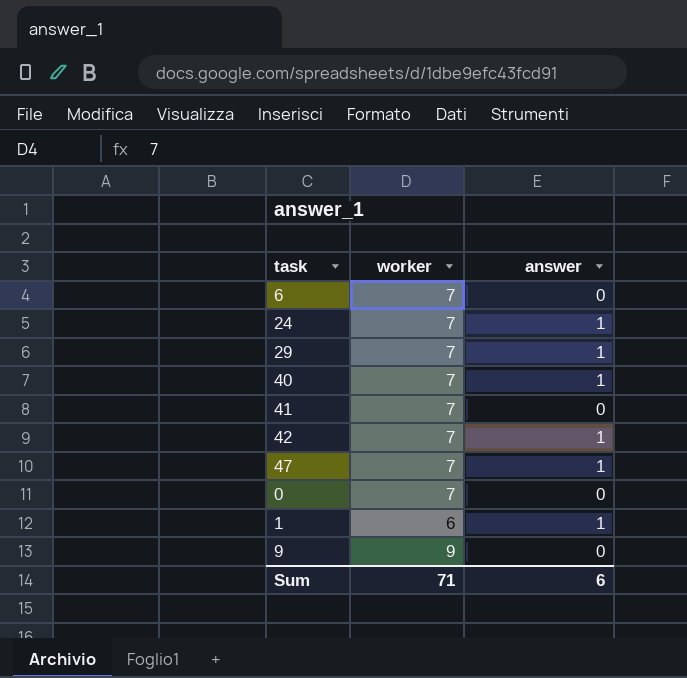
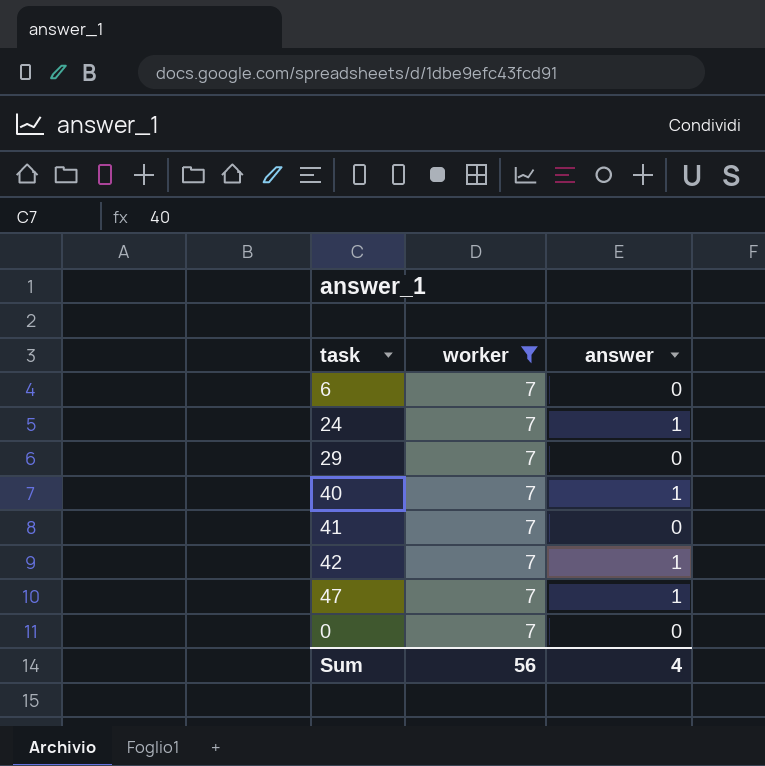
filter: none -> worker = 7
29 | answer: 1 -> 0
Sum | worker: 71 -> 56
Sum | answer: 6 -> 4

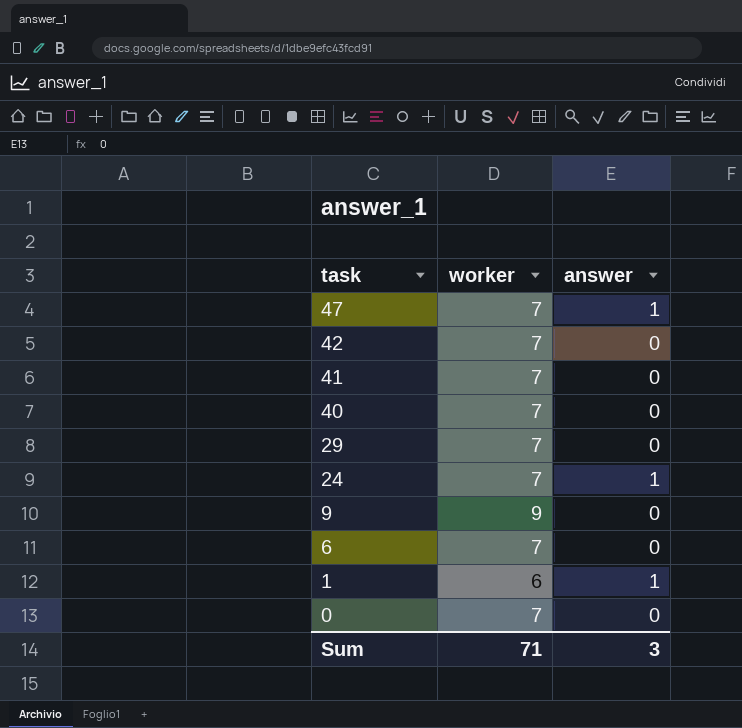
filter: worker = 7 -> none
row order: none -> task descending
42 | answer: 1 -> 0
40 | answer: 1 -> 0
Sum | worker: 56 -> 71
Sum | answer: 4 -> 3

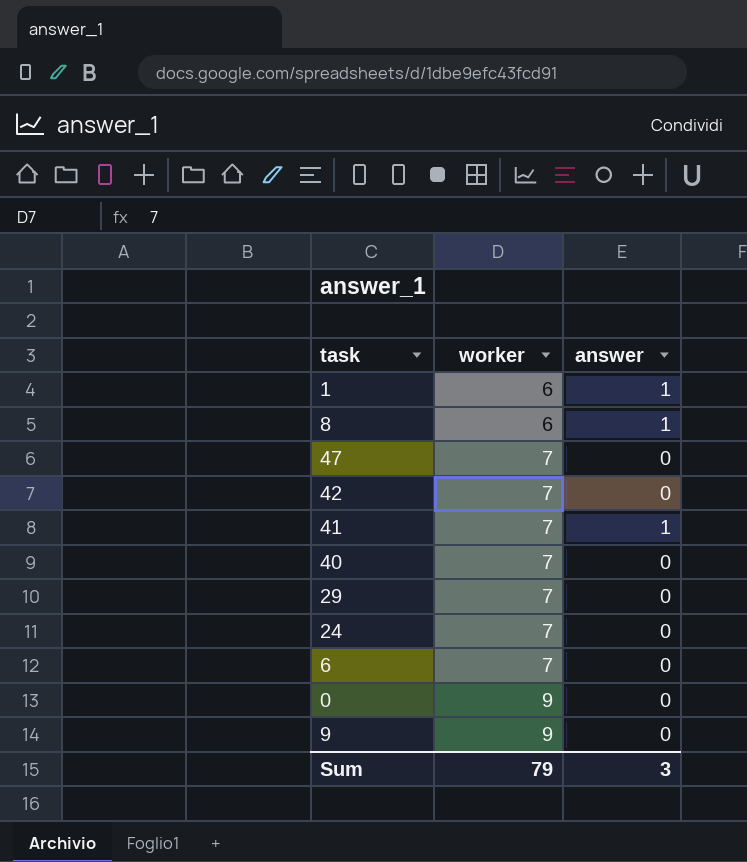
row order: task descending -> worker ascending
row 8: none -> 6 | 1
47 | answer: 1 -> 0
41 | answer: 0 -> 1
24 | answer: 1 -> 0
0 | worker: 7 -> 9
Sum | worker: 71 -> 79

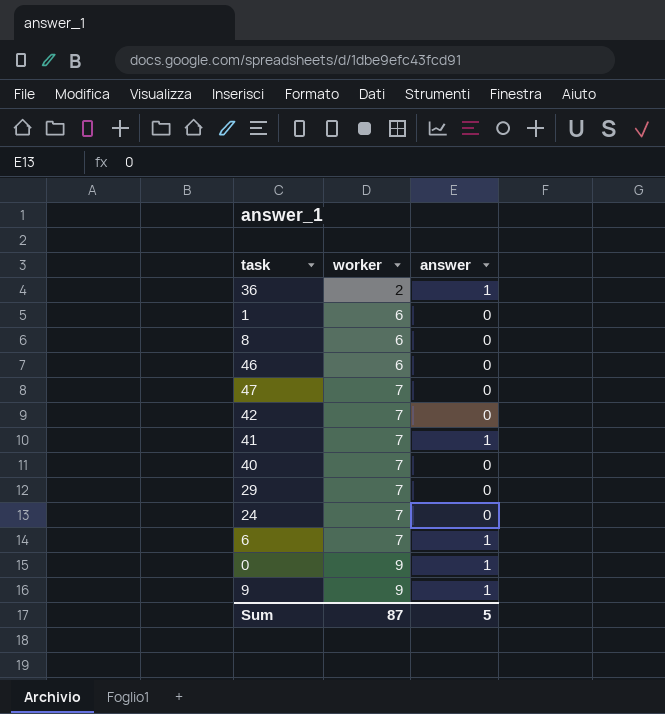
row 36: none -> 2 | 1
1 | answer: 1 -> 0
8 | answer: 1 -> 0
row 46: none -> 6 | 0
6 | answer: 0 -> 1
0 | answer: 0 -> 1
9 | answer: 0 -> 1
Sum | worker: 79 -> 87
Sum | answer: 3 -> 5

